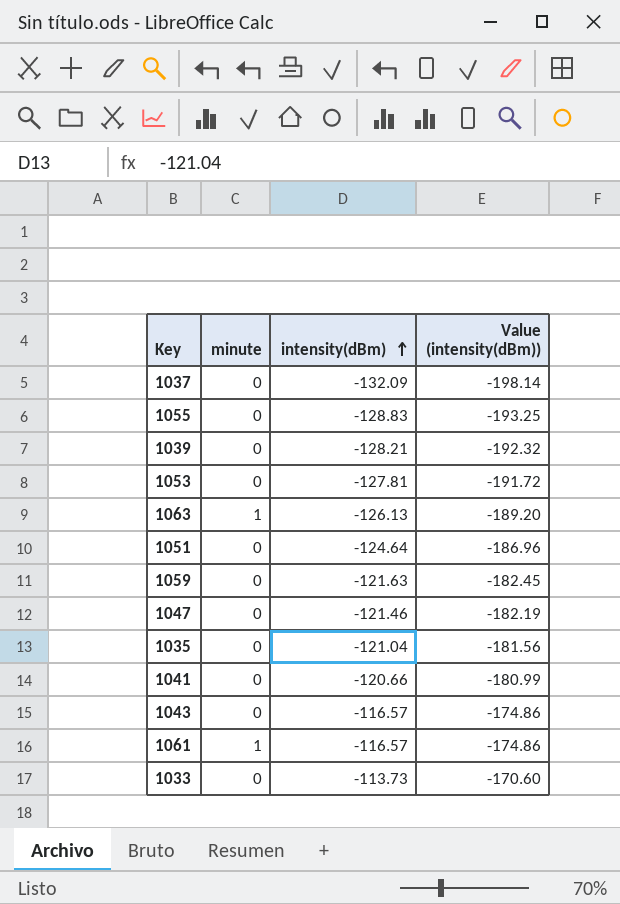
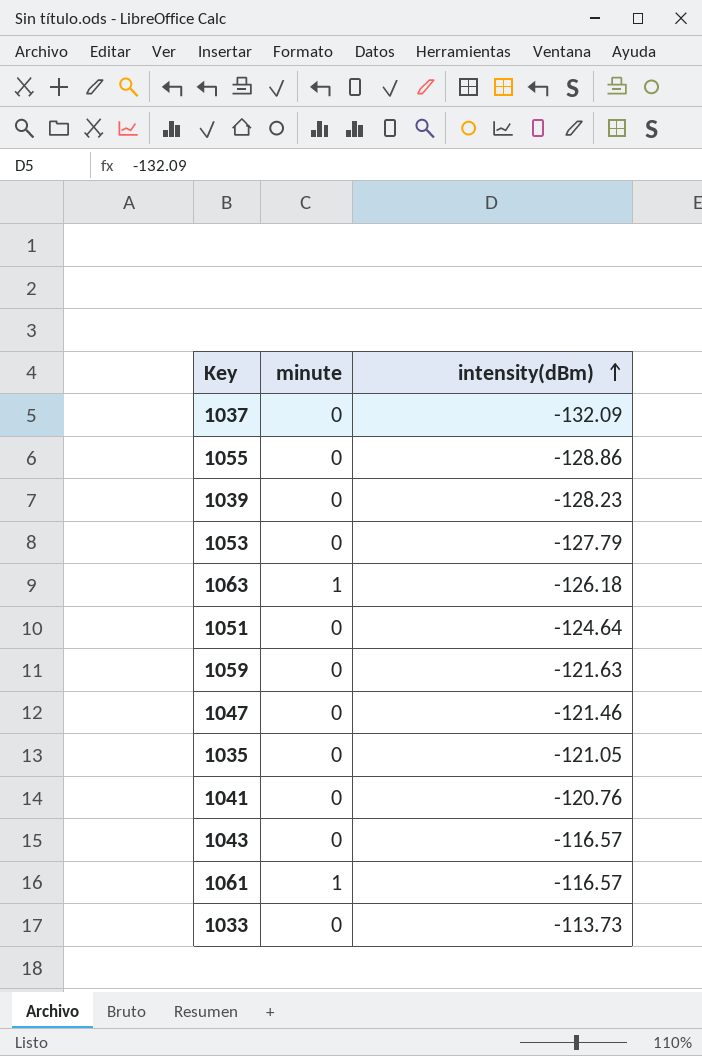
column Value (intensity(dBm)) | formula: [intensity(dBm)] * 1.5 -> none
1055 | intensity(dBm): -128.83 -> -128.86
1039 | intensity(dBm): -128.21 -> -128.23
1053 | intensity(dBm): -127.81 -> -127.79
1063 | intensity(dBm): -126.13 -> -126.18
1035 | intensity(dBm): -121.04 -> -121.05
1041 | intensity(dBm): -120.66 -> -120.76

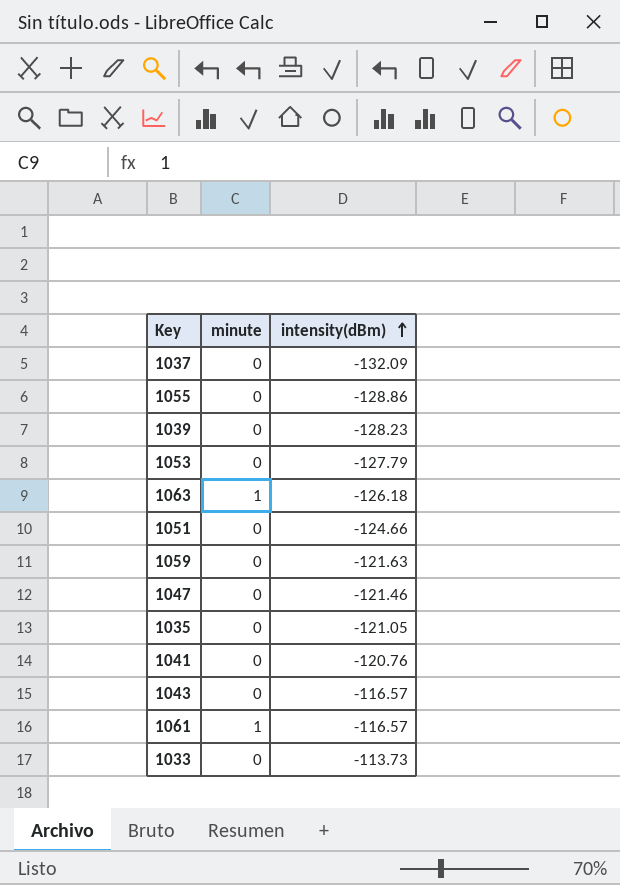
1051 | intensity(dBm): -124.64 -> -124.66

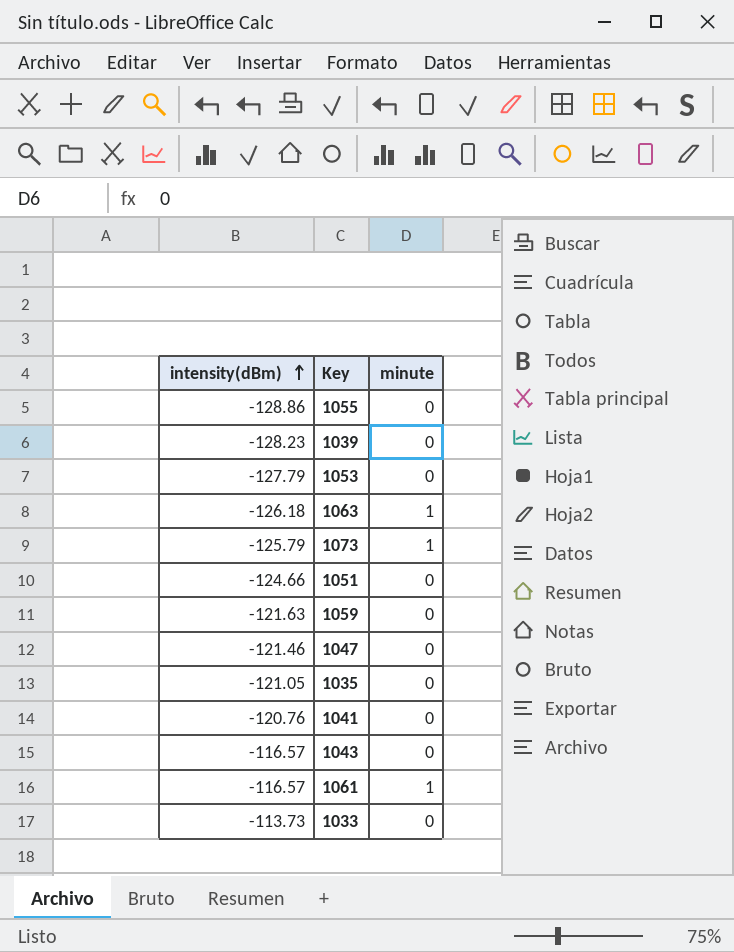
column intensity(dBm) | position: 3 -> 1
row 1037: 0 | -132.09 -> none
row 1073: none -> -125.79 | 1

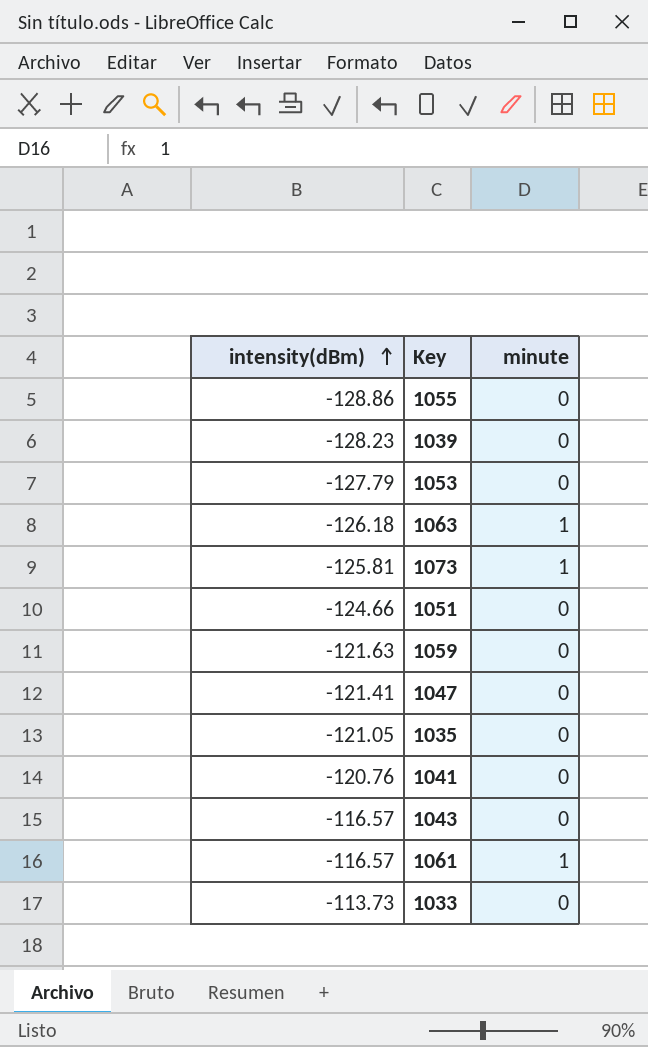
1073 | intensity(dBm): -125.79 -> -125.81
1047 | intensity(dBm): -121.46 -> -121.41

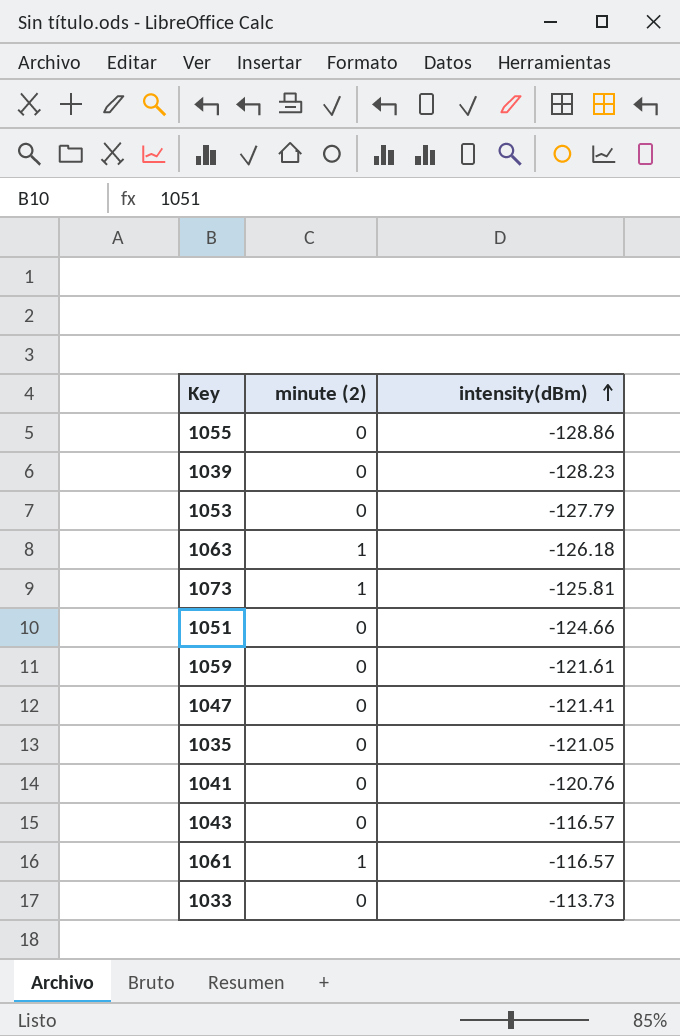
column name: minute -> minute (2)
column intensity(dBm) | position: 1 -> 3
1059 | intensity(dBm): -121.63 -> -121.61

